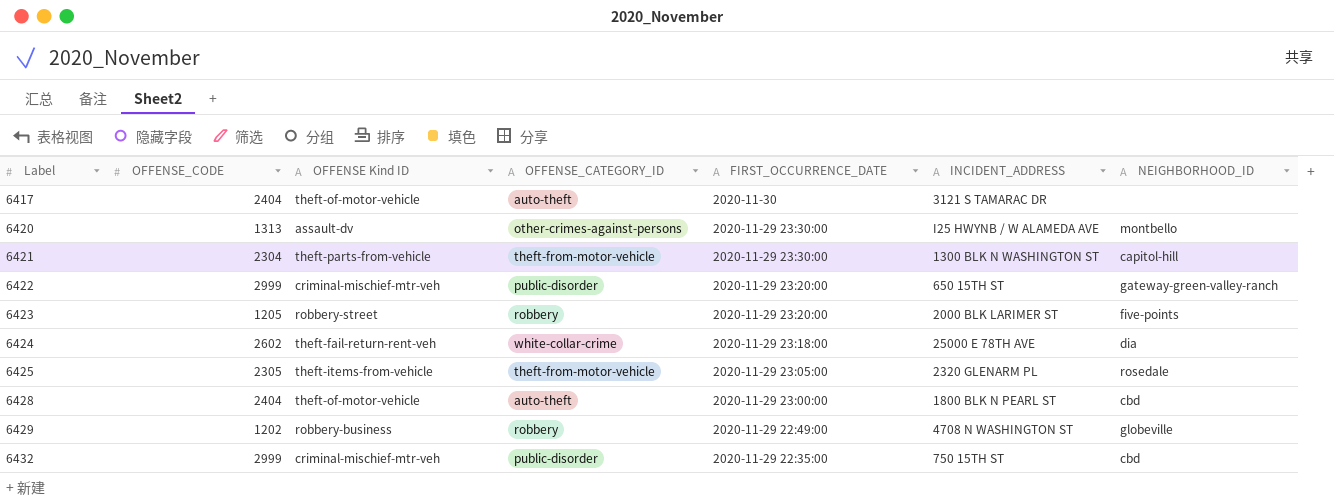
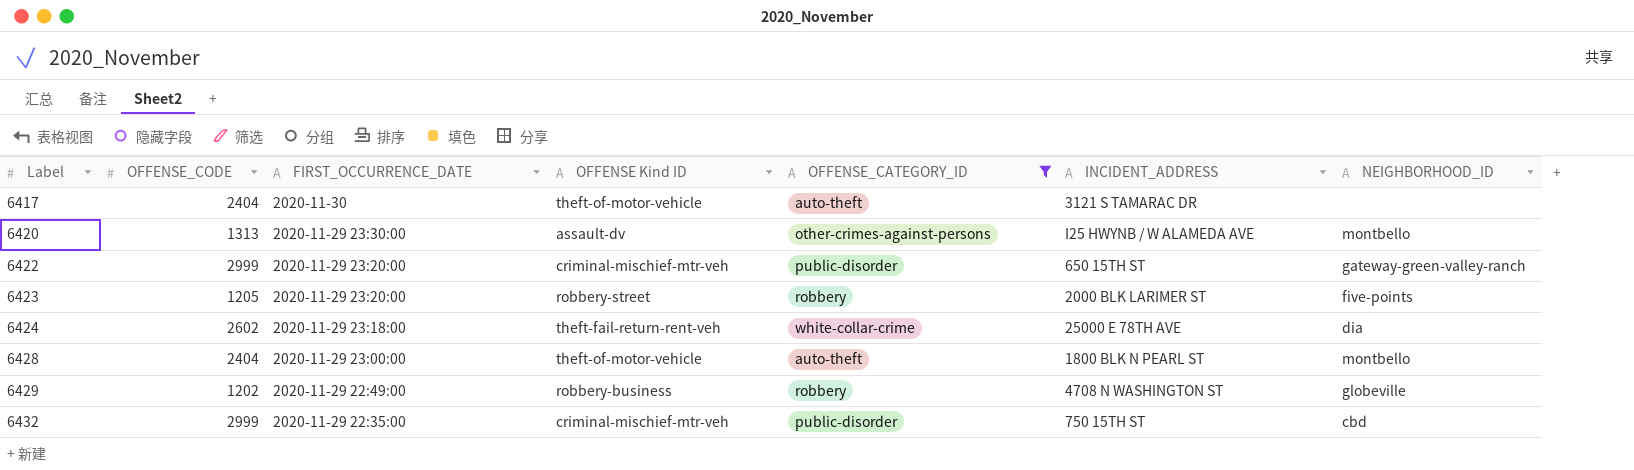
filter: none -> OFFENSE_CATEGORY_ID != theft-from-motor-vehicle
column FIRST_OCCURRENCE_DATE | position: 5 -> 3
6428 | NEIGHBORHOOD_ID: cbd -> montbello

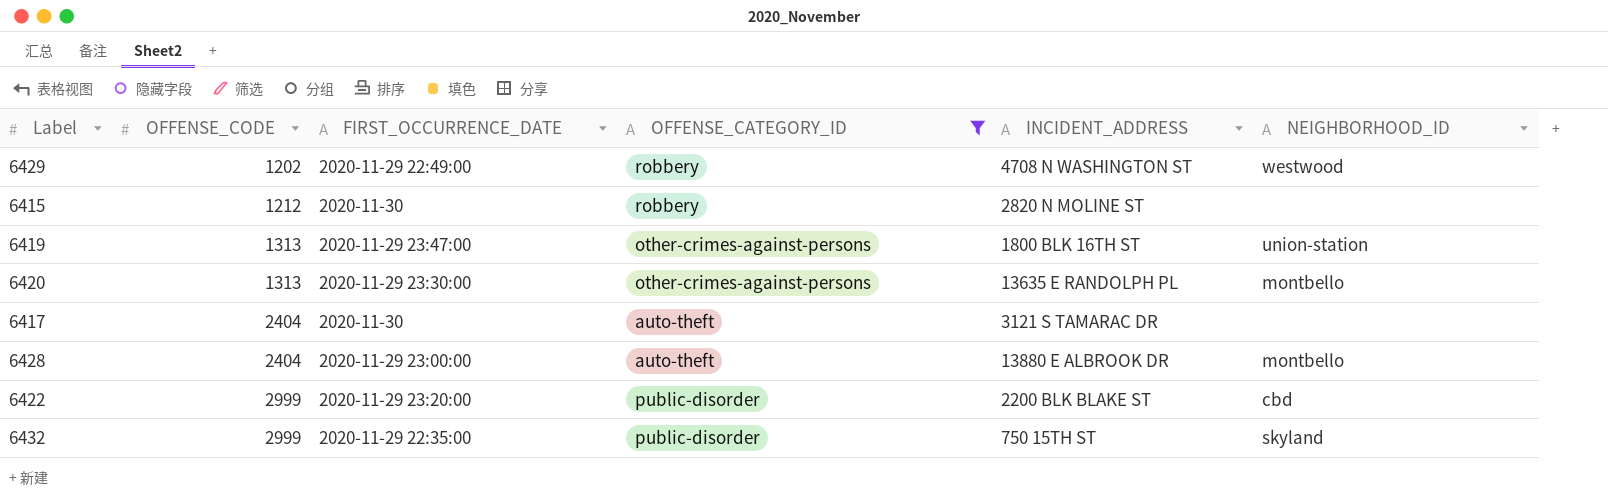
row order: Label ascending -> OFFENSE_CODE ascending
column OFFENSE Kind ID | position: 4 -> none
row 6423: 1205 | 2020-11-29 23:20:00 | robbery-street | robbery | 2000 BLK LARIMER ST | five-points -> none
row 6424: 2602 | 2020-11-29 23:18:00 | theft-fail-return-rent-veh | white-collar-crime | 25000 E 78TH AVE | dia -> none
6429 | NEIGHBORHOOD_ID: globeville -> westwood
row 6415: none -> 1212 | 2020-11-30 | robbery | 2820 N MOLINE ST | none
row 6419: none -> 1313 | 2020-11-29 23:47:00 | other-crimes-against-persons | 1800 BLK 16TH ST | union-station
6420 | INCIDENT_ADDRESS: I25 HWYNB / W ALAMEDA AVE -> 13635 E RANDOLPH PL
6428 | INCIDENT_ADDRESS: 1800 BLK N PEARL ST -> 13880 E ALBROOK DR
6422 | INCIDENT_ADDRESS: 650 15TH ST -> 2200 BLK BLAKE ST
6422 | NEIGHBORHOOD_ID: gateway-green-valley-ranch -> cbd
6432 | NEIGHBORHOOD_ID: cbd -> skyland

